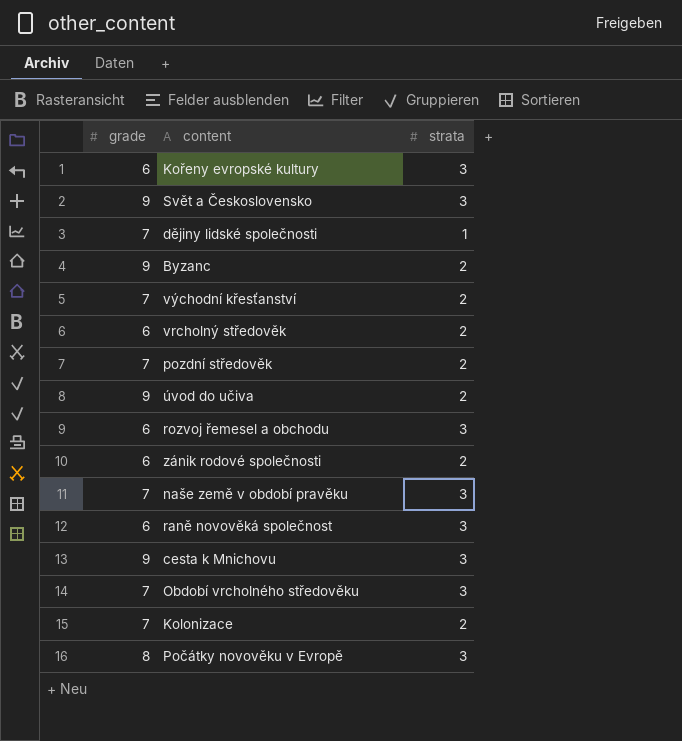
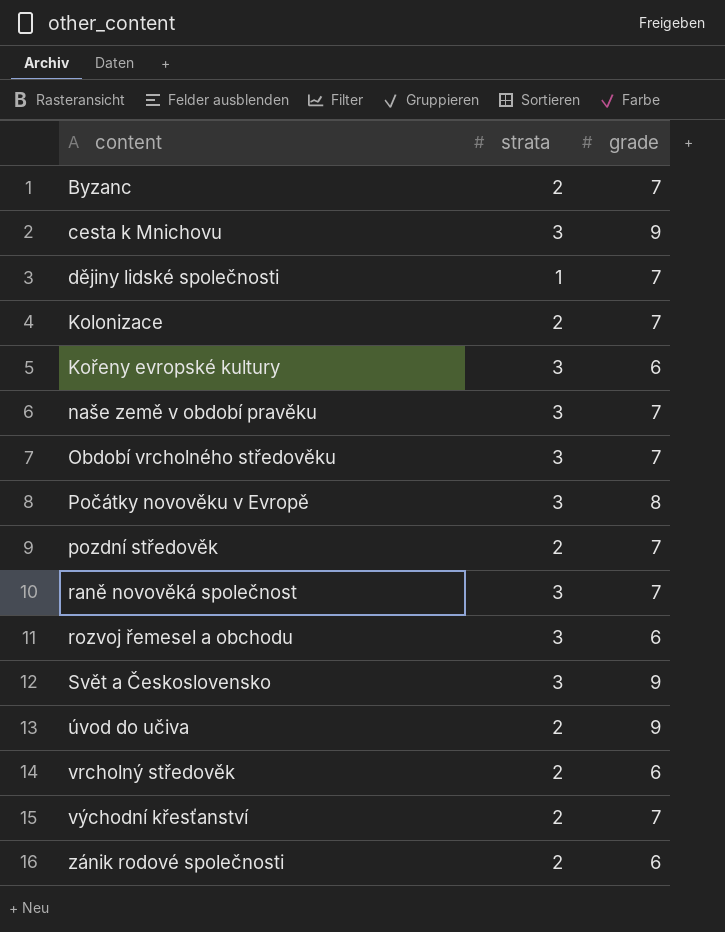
row order: none -> content ascending
column grade | position: 1 -> 3
Byzanc | grade: 9 -> 7
raně novověká společnost | grade: 6 -> 7

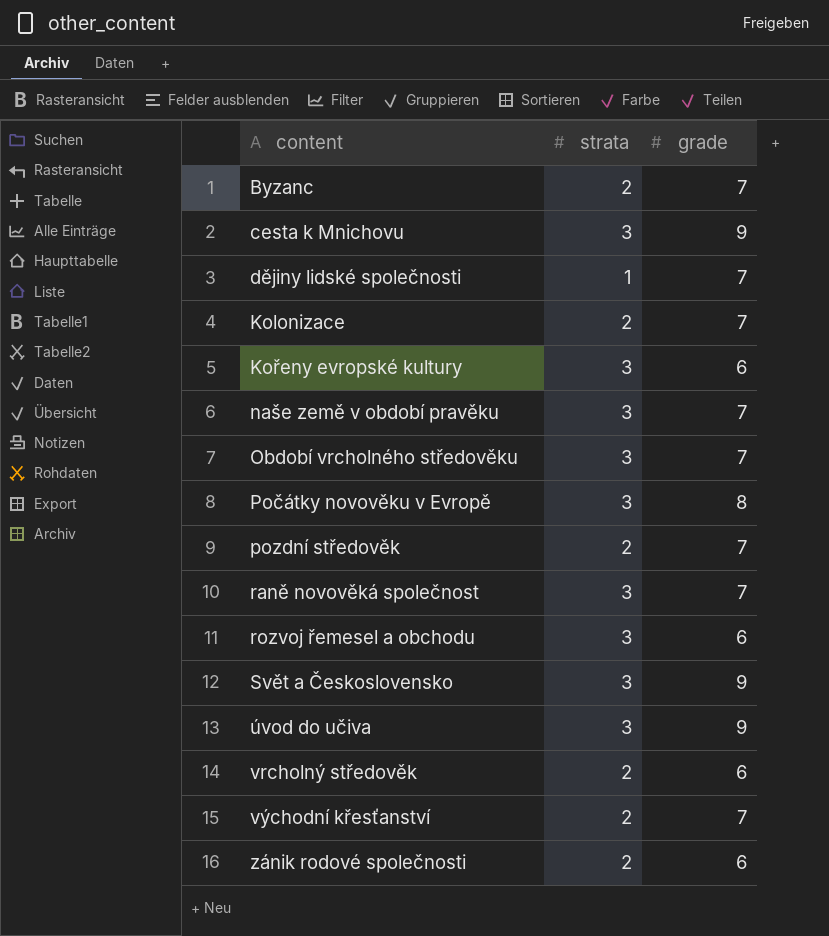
úvod do učiva | strata: 2 -> 3

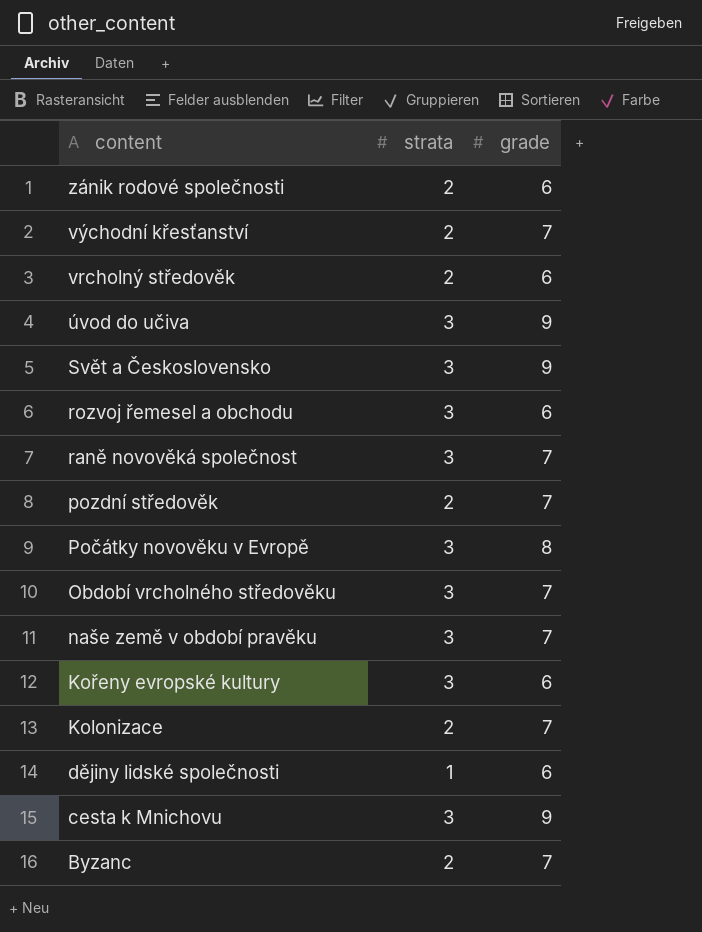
row order: content ascending -> content descending
dějiny lidské společnosti | grade: 7 -> 6

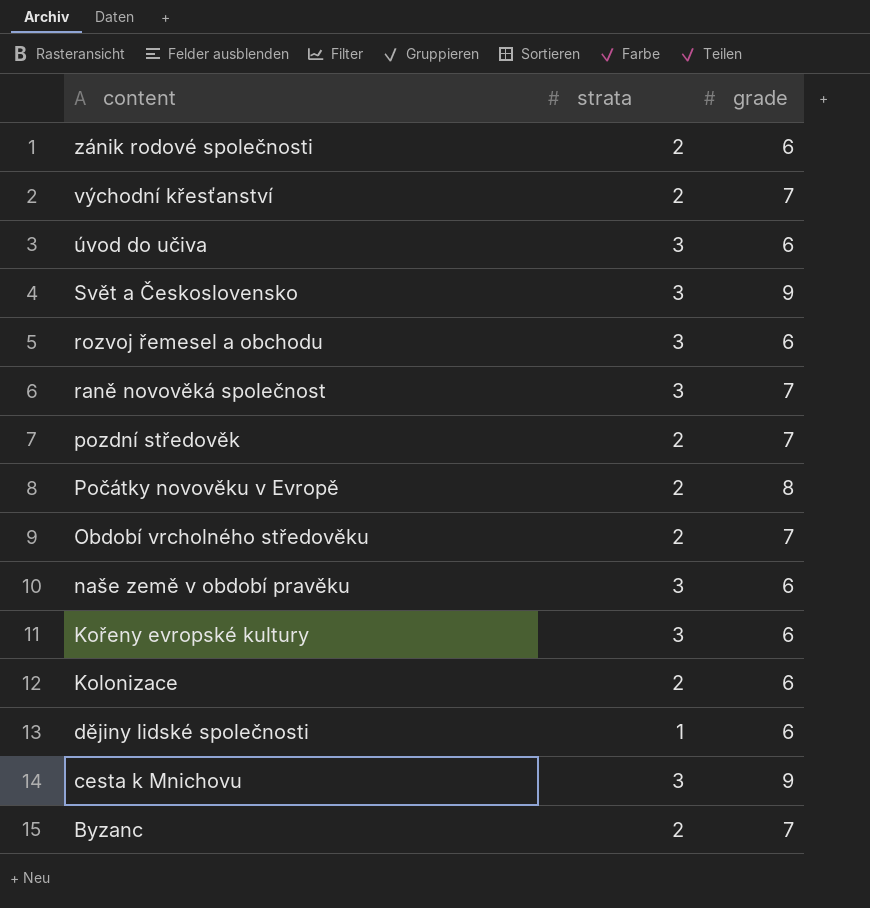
row vrcholný středověk: 2 | 6 -> none
úvod do učiva | grade: 9 -> 6
Počátky novověku v Evropě | strata: 3 -> 2
Období vrcholného středověku | strata: 3 -> 2
naše země v období pravěku | grade: 7 -> 6
Kolonizace | grade: 7 -> 6

